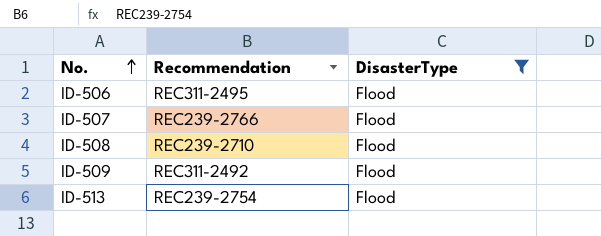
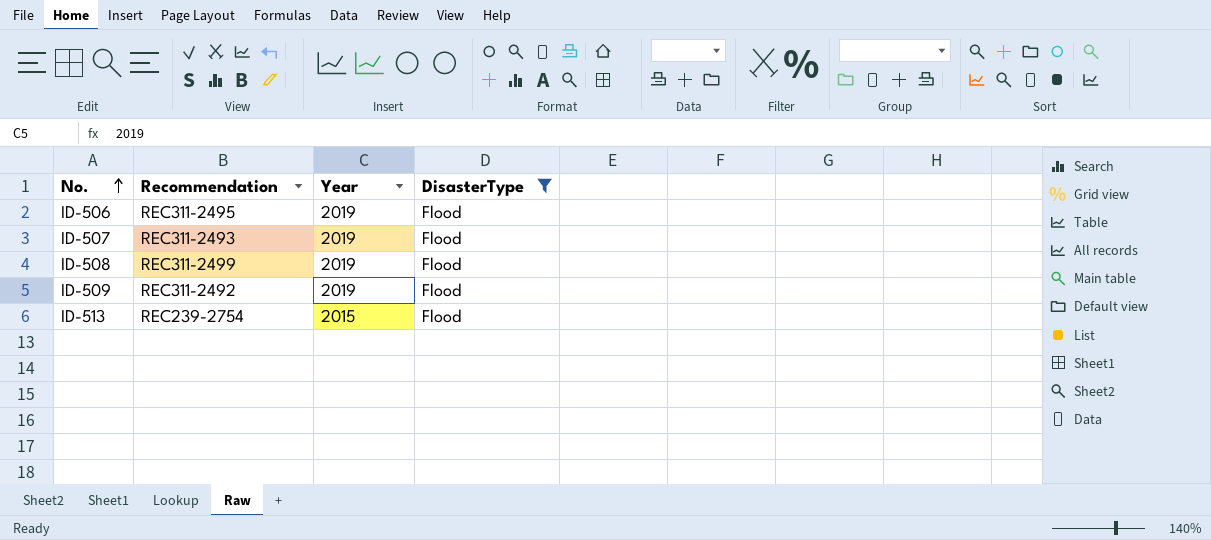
column Year | position: none -> 3
ID-507 | Recommendation: REC239-2766 -> REC311-2493
ID-508 | Recommendation: REC239-2710 -> REC311-2499

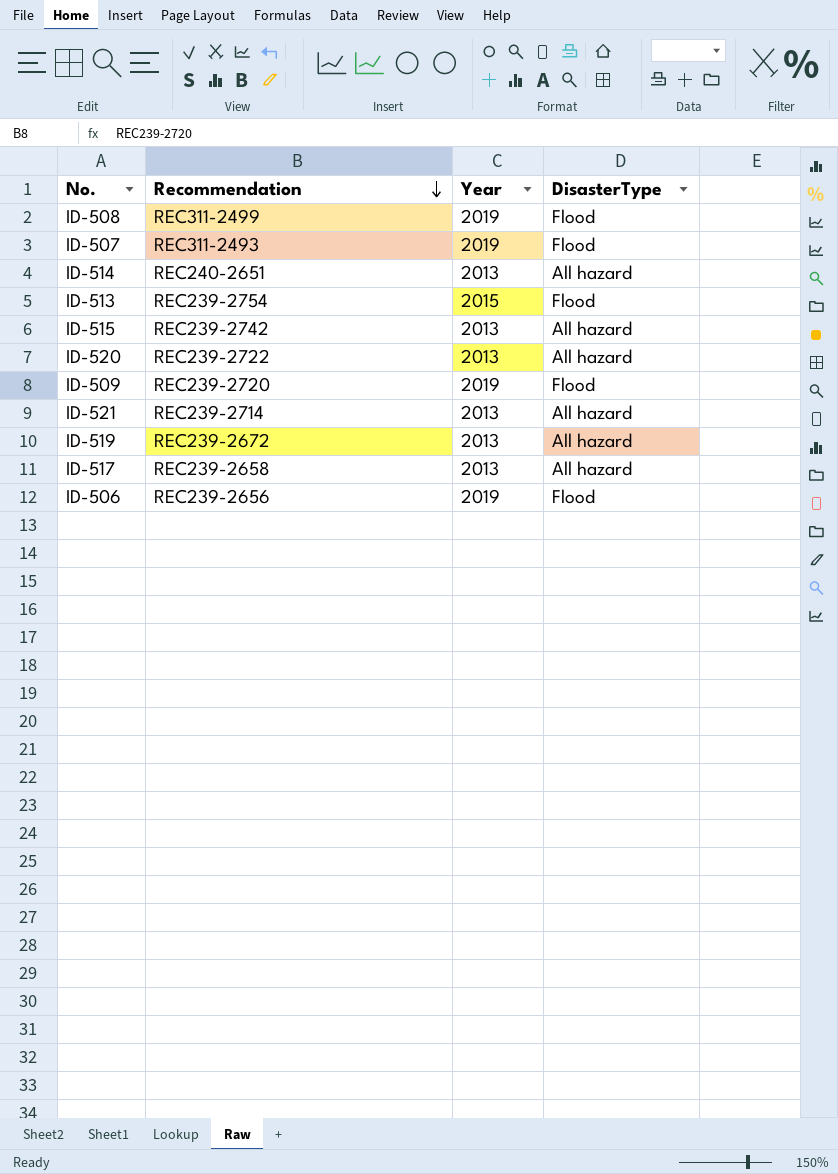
filter: DisasterType = Flood -> none
row order: No. ascending -> Recommendation descending
ID-509 | Recommendation: REC311-2492 -> REC239-2720
ID-506 | Recommendation: REC311-2495 -> REC239-2656

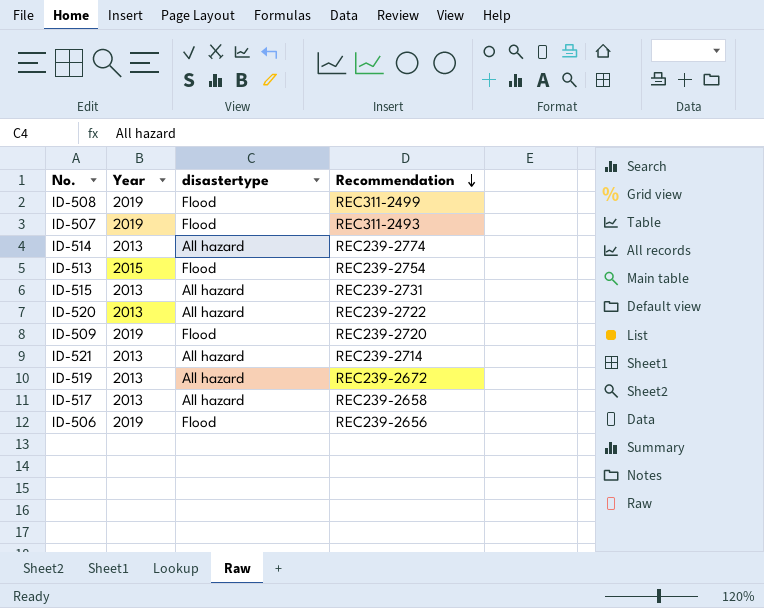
column name: DisasterType -> disastertype
column Recommendation | position: 2 -> 4
ID-514 | Recommendation: REC240-2651 -> REC239-2774
ID-515 | Recommendation: REC239-2742 -> REC239-2731

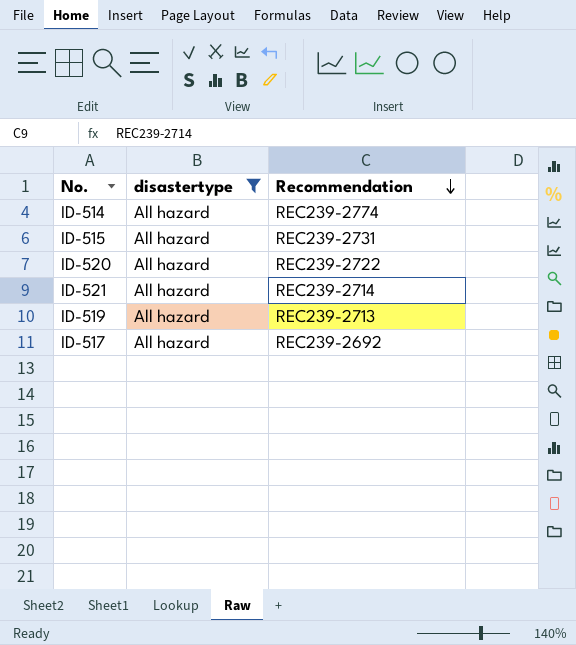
filter: none -> disastertype = All hazard
column Year | position: 2 -> none
ID-519 | Recommendation: REC239-2672 -> REC239-2713
ID-517 | Recommendation: REC239-2658 -> REC239-2692

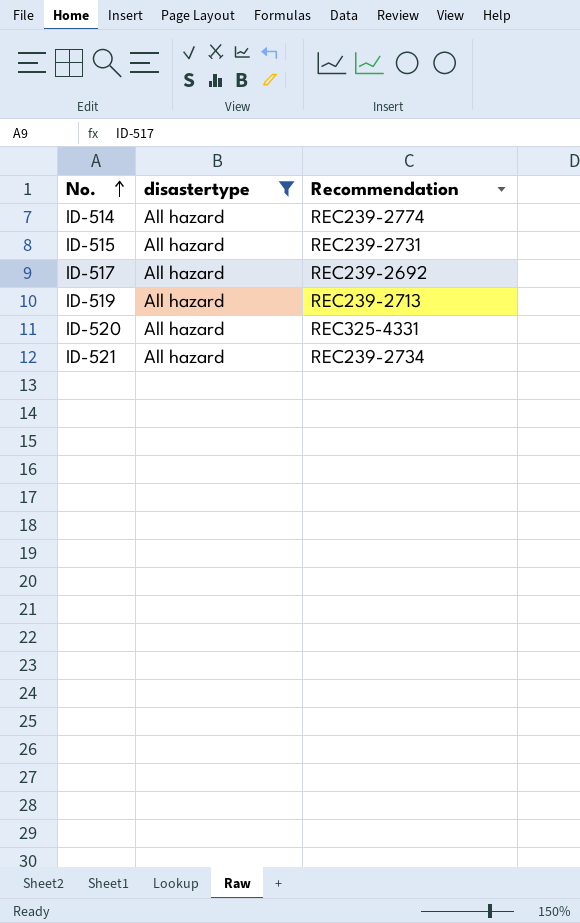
row order: Recommendation descending -> No. ascending
ID-520 | Recommendation: REC239-2722 -> REC325-4331
ID-521 | Recommendation: REC239-2714 -> REC239-2734

